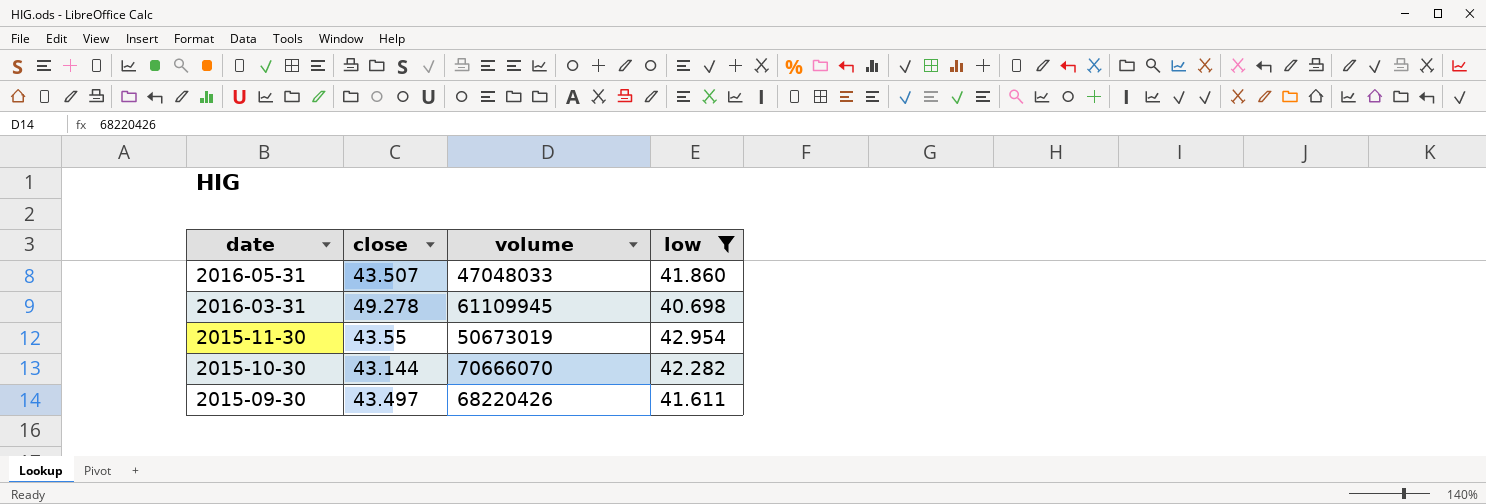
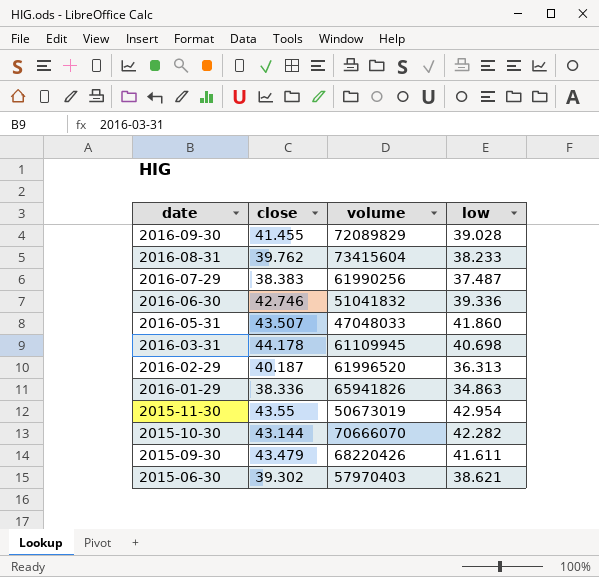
filter: low >= 40.698 -> none
2016-03-31 | close: 49.278 -> 44.178
2015-09-30 | close: 43.497 -> 43.479

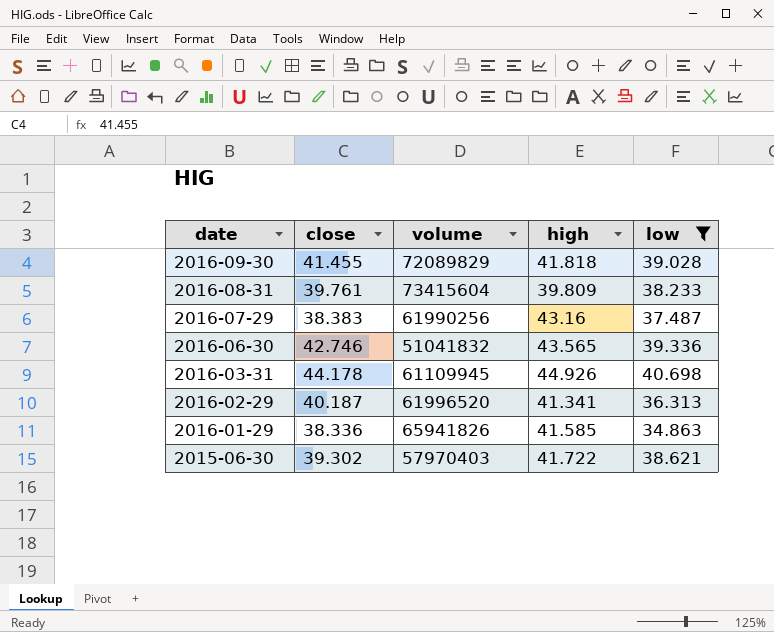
filter: none -> low <= 40.698
column high | position: none -> 4
2016-08-31 | close: 39.762 -> 39.761

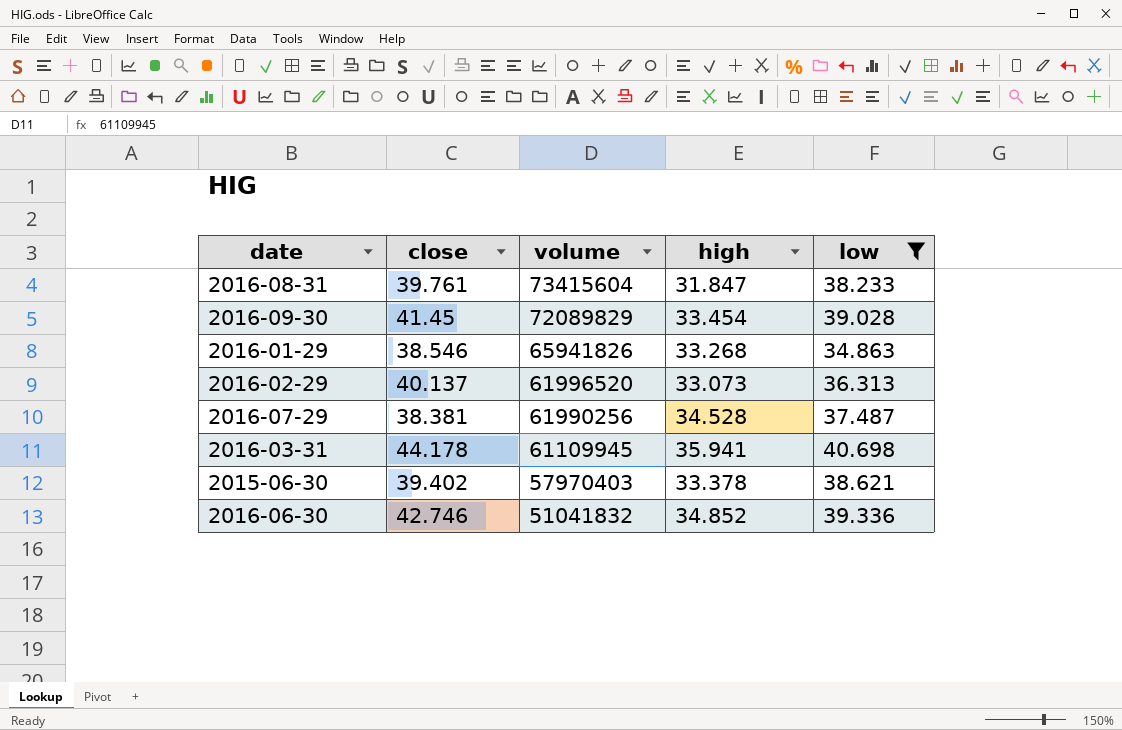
row order: date descending -> volume descending
2016-08-31 | high: 39.809 -> 31.847
2016-09-30 | close: 41.455 -> 41.45
2016-09-30 | high: 41.818 -> 33.454
2016-01-29 | close: 38.336 -> 38.546
2016-01-29 | high: 41.585 -> 33.268
2016-02-29 | close: 40.187 -> 40.137
2016-02-29 | high: 41.341 -> 33.073
2016-07-29 | close: 38.383 -> 38.381
2016-07-29 | high: 43.16 -> 34.528
2016-03-31 | high: 44.926 -> 35.941
2015-06-30 | close: 39.302 -> 39.402
2015-06-30 | high: 41.722 -> 33.378
2016-06-30 | high: 43.565 -> 34.852

